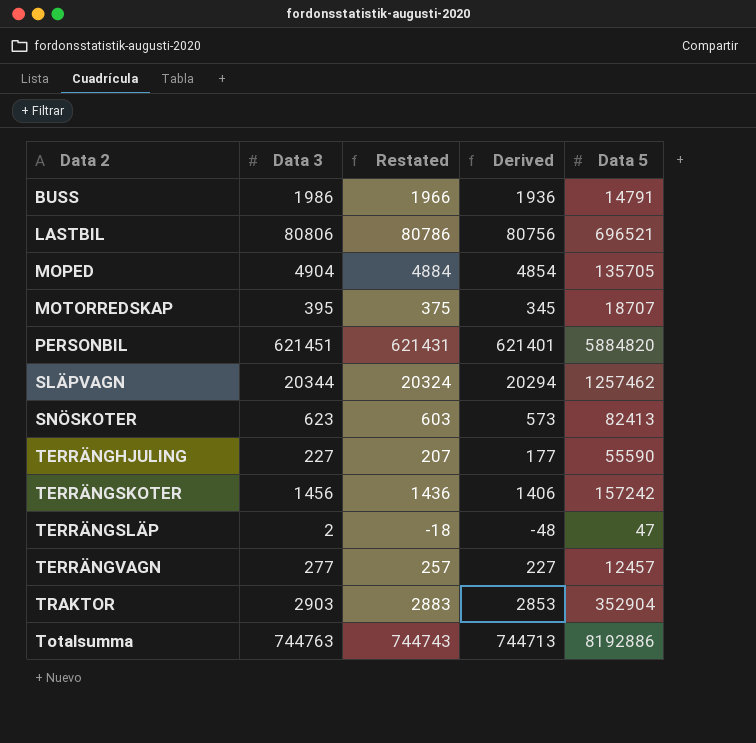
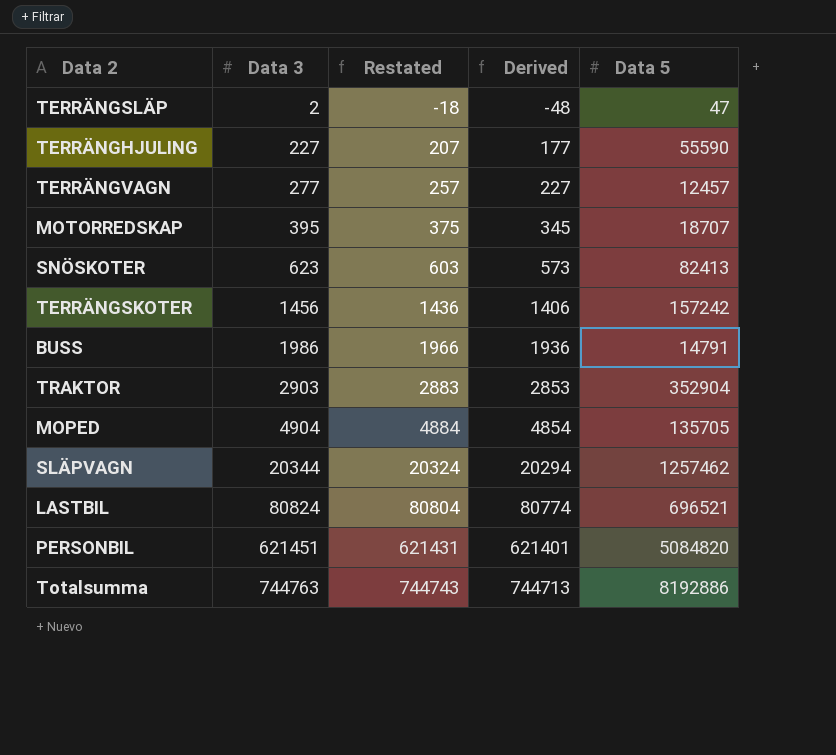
row order: none -> Data 3 ascending
LASTBIL | Data 3: 80806 -> 80824
LASTBIL | Restated: 80786 -> 80804
LASTBIL | Derived: 80756 -> 80774
PERSONBIL | Data 5: 5884820 -> 5084820

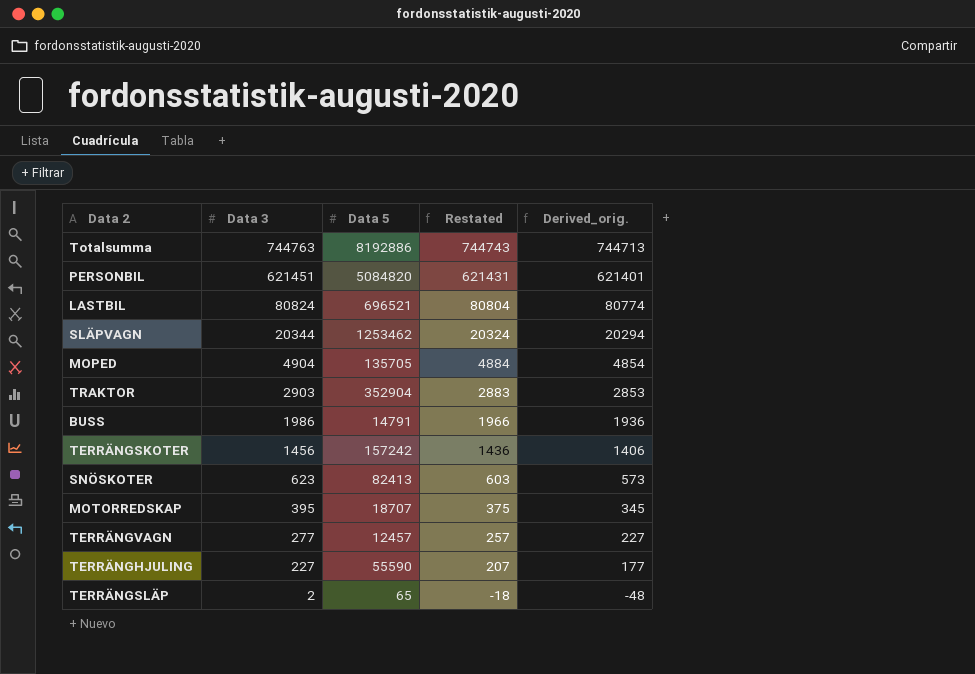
row order: Data 3 ascending -> Data 3 descending
column Data 5 | position: 5 -> 3
column name: Derived -> Derived_orig.
SLÄPVAGN | Data 5: 1257462 -> 1253462
TERRÄNGSLÄP | Data 5: 47 -> 65

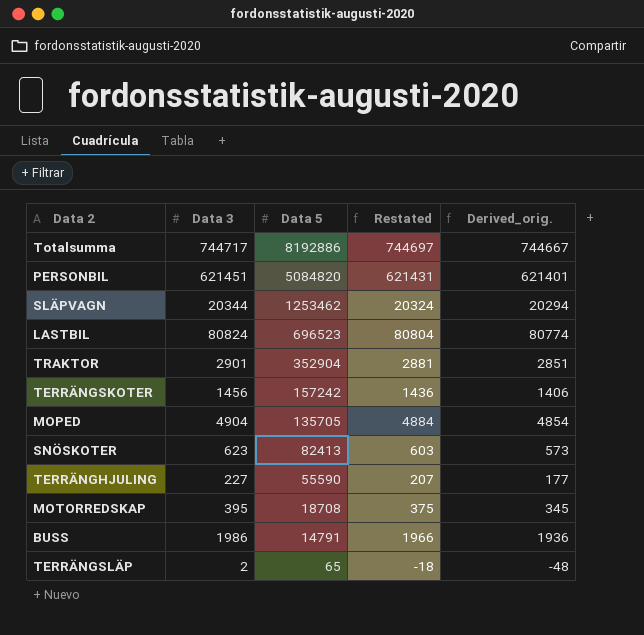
row order: Data 3 descending -> Data 5 descending
row TERRÄNGVAGN: 277 | 12457 | 257 | 227 -> none
Totalsumma | Data 3: 744763 -> 744717
Totalsumma | Restated: 744743 -> 744697
Totalsumma | Derived_orig.: 744713 -> 744667
LASTBIL | Data 5: 696521 -> 696523
TRAKTOR | Data 3: 2903 -> 2901
TRAKTOR | Restated: 2883 -> 2881
TRAKTOR | Derived_orig.: 2853 -> 2851
MOTORREDSKAP | Data 5: 18707 -> 18708

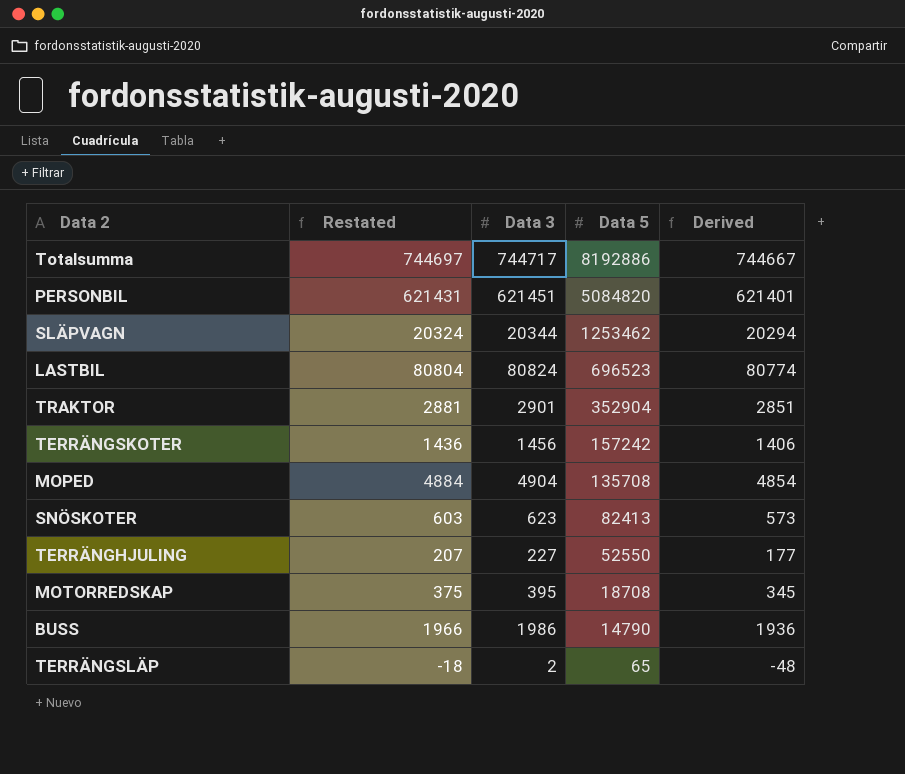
column Restated | position: 4 -> 2
column name: Derived_orig. -> Derived
MOPED | Data 5: 135705 -> 135708
TERRÄNGHJULING | Data 5: 55590 -> 52550
BUSS | Data 5: 14791 -> 14790

